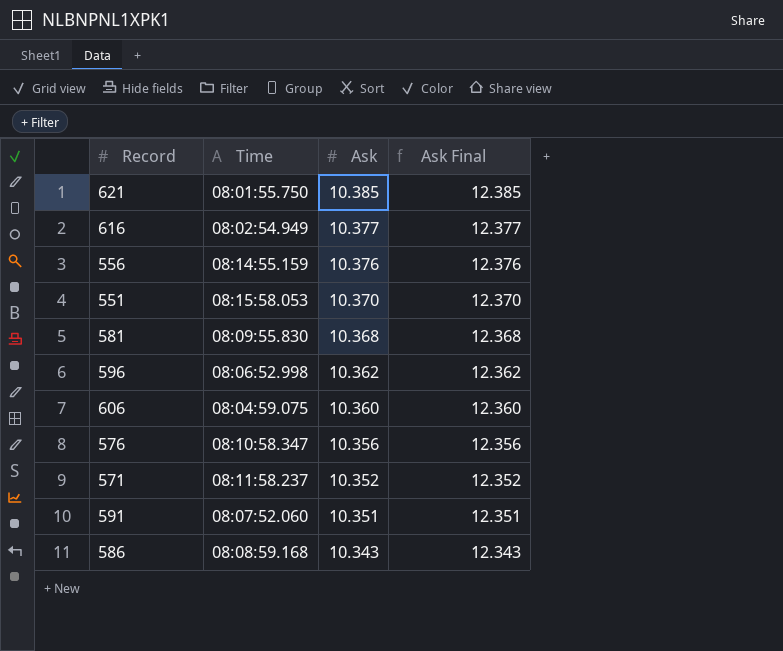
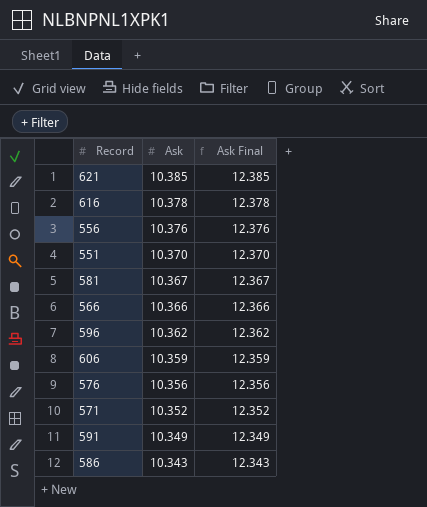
column Time | position: 2 -> none
616 | Ask: 10.377 -> 10.378
616 | Ask Final: 12.377 -> 12.378
581 | Ask: 10.368 -> 10.367
581 | Ask Final: 12.368 -> 12.367
row 566: none -> 10.366 | 12.366
606 | Ask: 10.360 -> 10.359
606 | Ask Final: 12.360 -> 12.359
591 | Ask: 10.351 -> 10.349
591 | Ask Final: 12.351 -> 12.349

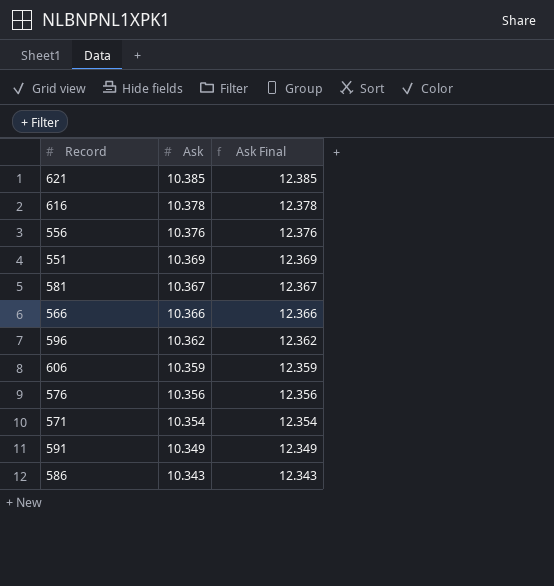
551 | Ask: 10.370 -> 10.369
551 | Ask Final: 12.370 -> 12.369
571 | Ask: 10.352 -> 10.354
571 | Ask Final: 12.352 -> 12.354

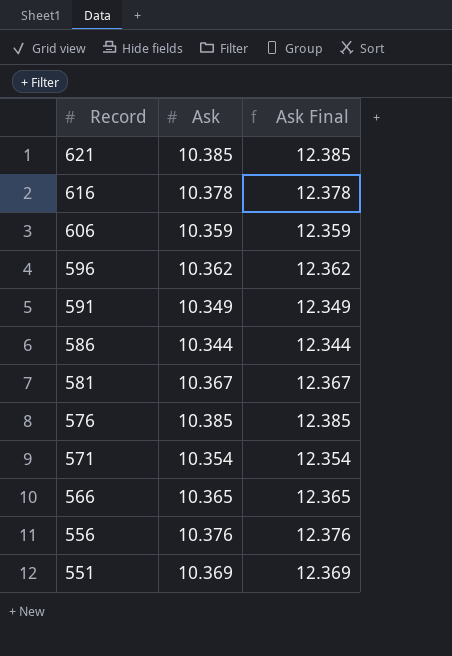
row order: Ask descending -> Record descending
586 | Ask: 10.343 -> 10.344
586 | Ask Final: 12.343 -> 12.344
576 | Ask: 10.356 -> 10.385
576 | Ask Final: 12.356 -> 12.385
566 | Ask: 10.366 -> 10.365
566 | Ask Final: 12.366 -> 12.365

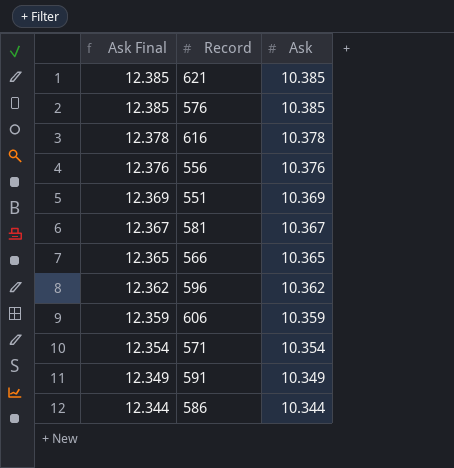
row order: Record descending -> Ask Final descending
column Ask Final | position: 3 -> 1

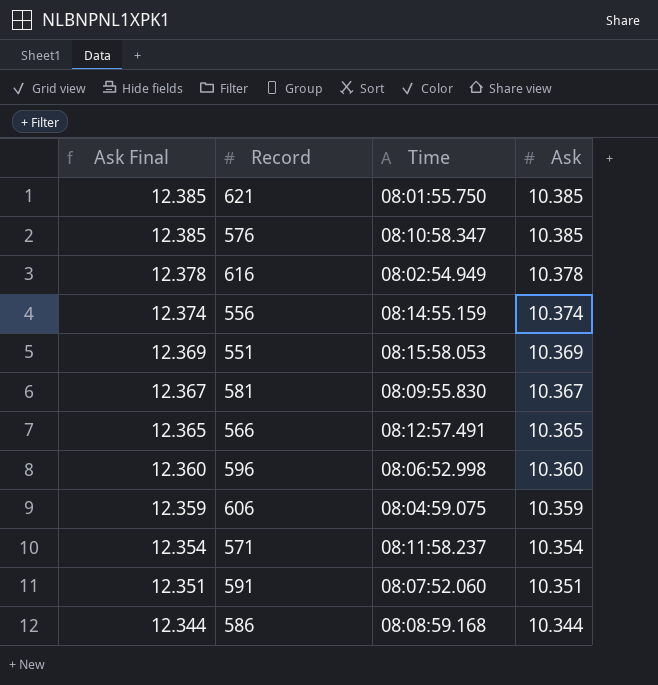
column Time | position: none -> 3
556 | Ask Final: 12.376 -> 12.374
556 | Ask: 10.376 -> 10.374
596 | Ask Final: 12.362 -> 12.360
596 | Ask: 10.362 -> 10.360
591 | Ask Final: 12.349 -> 12.351
591 | Ask: 10.349 -> 10.351

